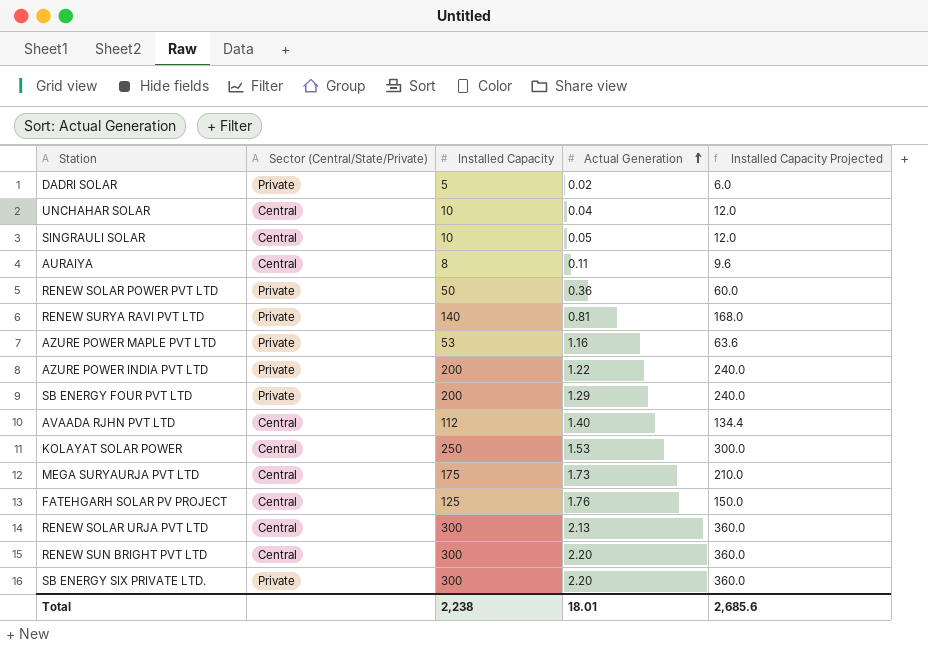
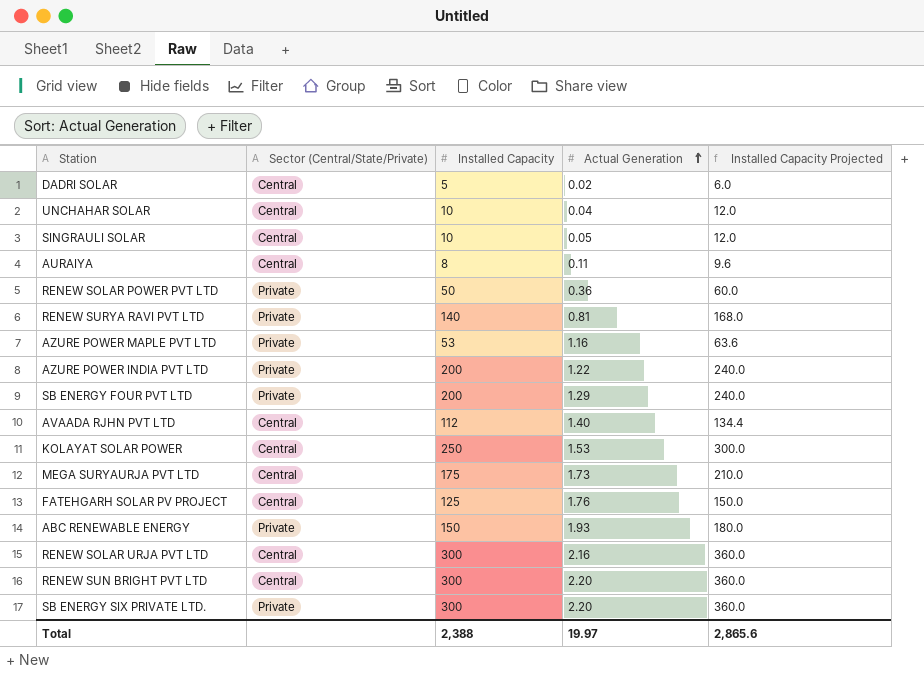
DADRI SOLAR | Sector (Central/State/Private): Private -> Central
row ABC RENEWABLE ENERGY: none -> Private | 150 | 1.93 | 180.0
RENEW SOLAR URJA PVT LTD | Actual Generation: 2.13 -> 2.16
Total | Installed Capacity: 2,238 -> 2,388
Total | Actual Generation: 18.01 -> 19.97
Total | Installed Capacity Projected: 2,685.6 -> 2,865.6

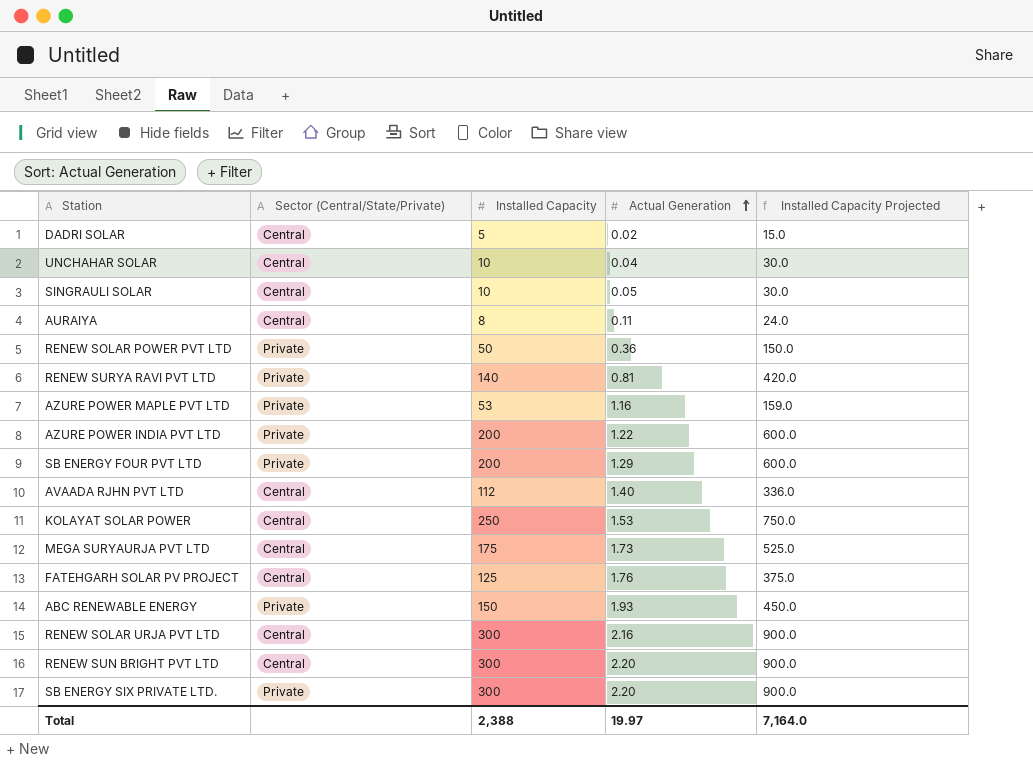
column Installed Capacity Projected | formula: [Installed Capacity] * 1.2 -> [Installed Capacity] * 3
Total | Installed Capacity Projected: 2,865.6 -> 7,164.0

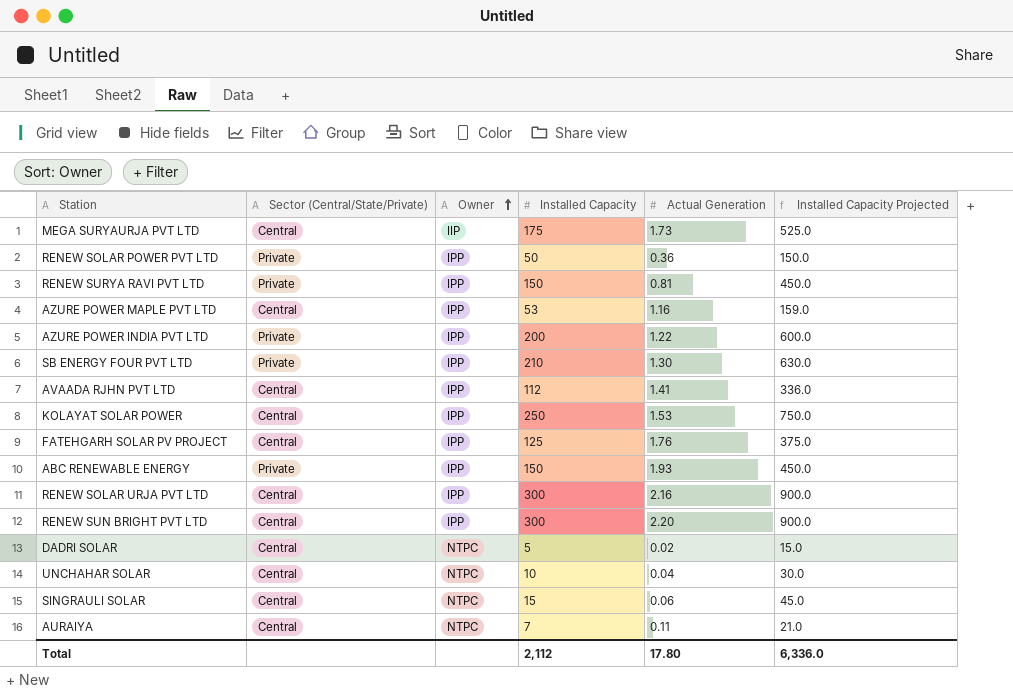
row order: Actual Generation ascending -> Owner ascending
column Owner | position: none -> 3
row SB ENERGY SIX PRIVATE LTD.: Private | 300 | 2.20 | 900.0 -> none
RENEW SURYA RAVI PVT LTD | Installed Capacity: 140 -> 150
RENEW SURYA RAVI PVT LTD | Installed Capacity Projected: 420.0 -> 450.0
AZURE POWER MAPLE PVT LTD | Sector (Central/State/Private): Private -> Central
SB ENERGY FOUR PVT LTD | Installed Capacity: 200 -> 210
SB ENERGY FOUR PVT LTD | Actual Generation: 1.29 -> 1.30
SB ENERGY FOUR PVT LTD | Installed Capacity Projected: 600.0 -> 630.0
AVAADA RJHN PVT LTD | Actual Generation: 1.40 -> 1.41
SINGRAULI SOLAR | Installed Capacity: 10 -> 15
SINGRAULI SOLAR | Actual Generation: 0.05 -> 0.06
SINGRAULI SOLAR | Installed Capacity Projected: 30.0 -> 45.0
AURAIYA | Installed Capacity: 8 -> 7
AURAIYA | Installed Capacity Projected: 24.0 -> 21.0
Total | Installed Capacity: 2,388 -> 2,112
Total | Actual Generation: 19.97 -> 17.80
Total | Installed Capacity Projected: 7,164.0 -> 6,336.0

